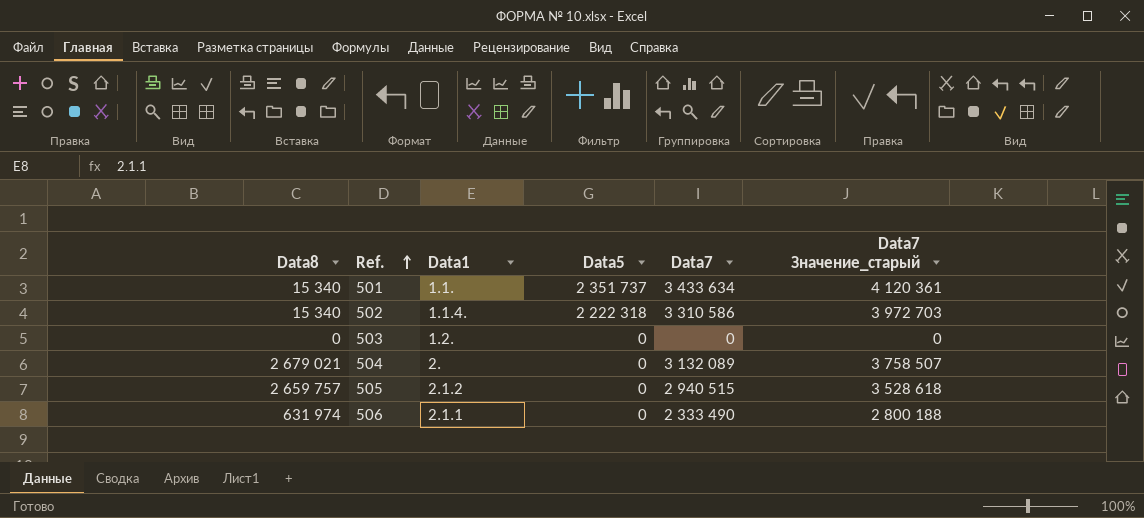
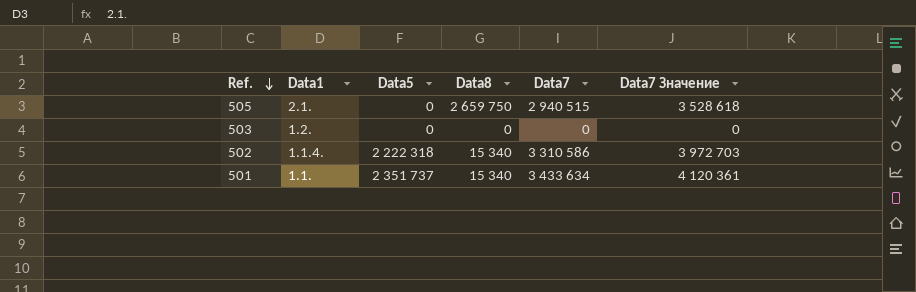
row order: Ref. ascending -> Ref. descending
column Data8 | position: 1 -> 4
column name: Data7 Значение_старый -> Data7 Значение
row 504: 2 679 021 | 2. | 0 | 3 132 089 | 3 758 507 -> none
row 506: 631 974 | 2.1.1 | 0 | 2 333 490 | 2 800 188 -> none
505 | Data1: 2.1.2 -> 2.1.
505 | Data8: 2 659 757 -> 2 659 750

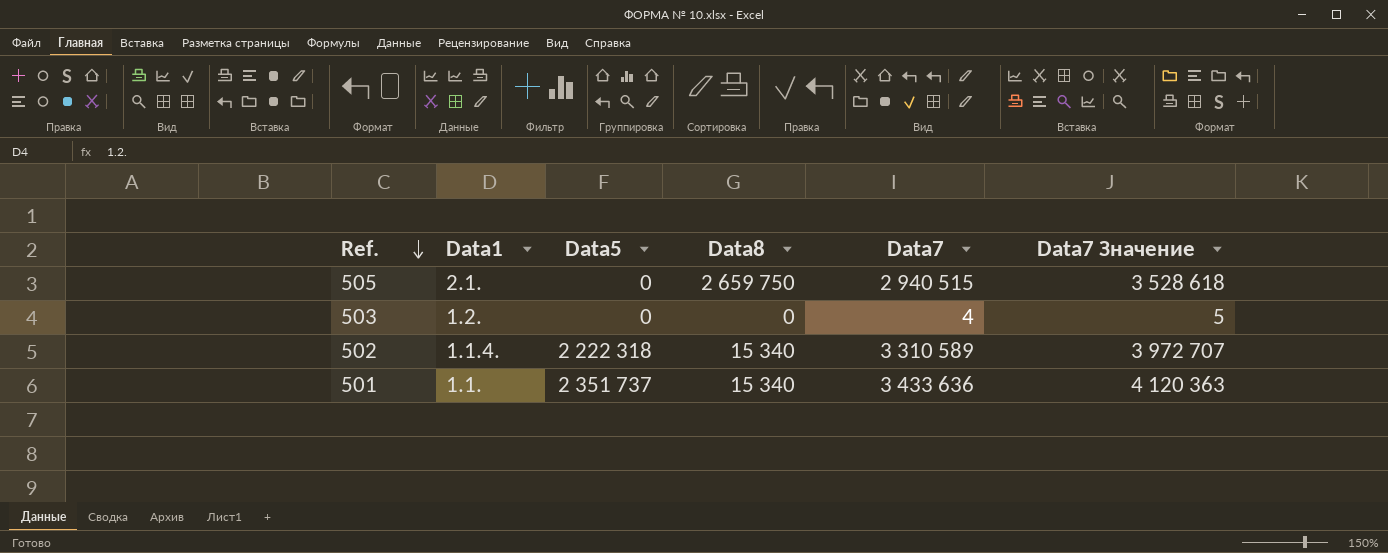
503 | Data7: 0 -> 4
503 | Data7 Значение: 0 -> 5
502 | Data7: 3 310 586 -> 3 310 589
502 | Data7 Значение: 3 972 703 -> 3 972 707
501 | Data7: 3 433 634 -> 3 433 636
501 | Data7 Значение: 4 120 361 -> 4 120 363

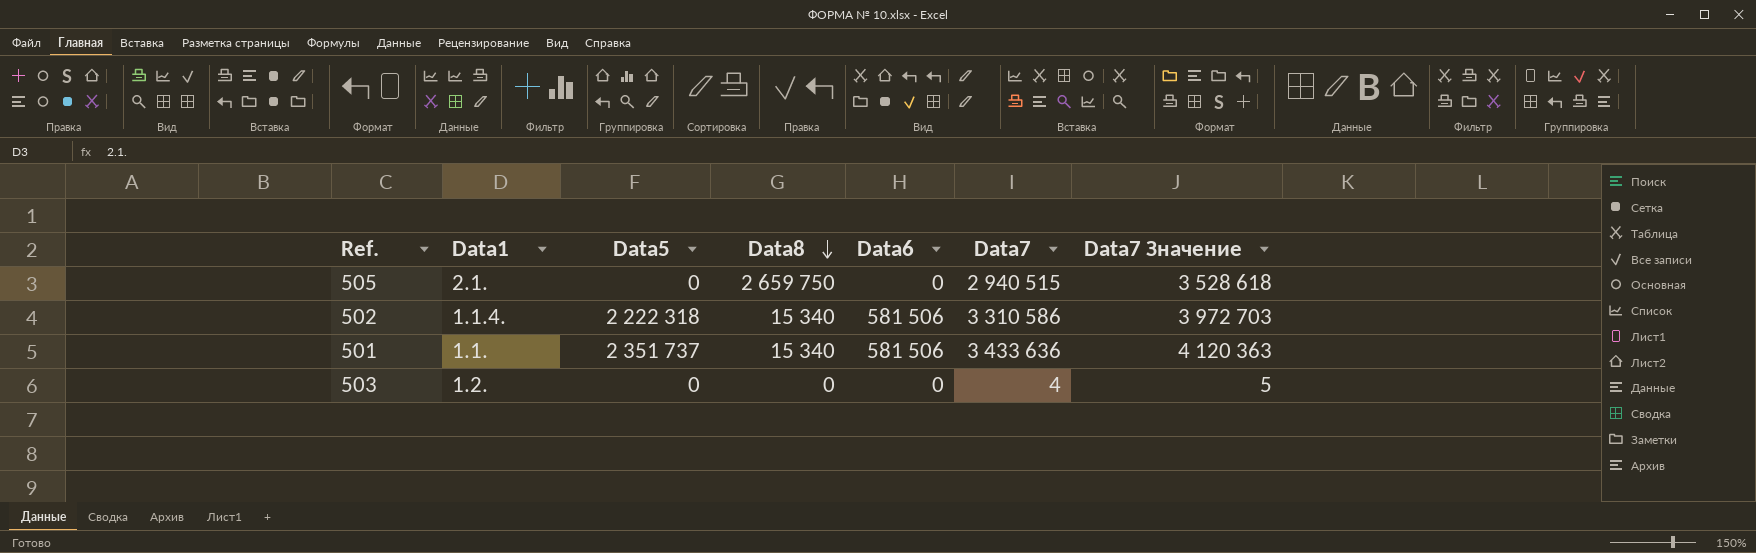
row order: Ref. descending -> Data8 descending
column Data6 | position: none -> 5
502 | Data7: 3 310 589 -> 3 310 586
502 | Data7 Значение: 3 972 707 -> 3 972 703

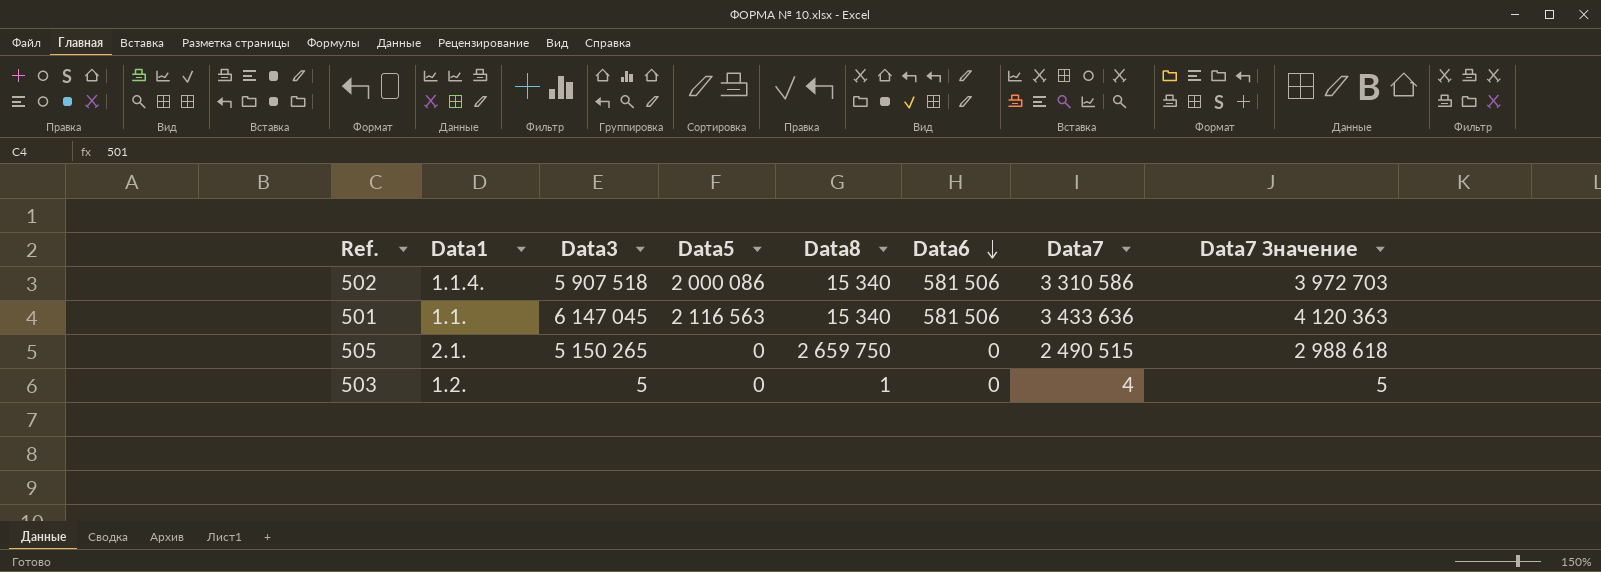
row order: Data8 descending -> Data6 descending
column Data3 | formula: none -> [Data5] + [Data8] + [Data6] + [Data7]
502 | Data5: 2 222 318 -> 2 000 086
501 | Data5: 2 351 737 -> 2 116 563
505 | Data7: 2 940 515 -> 2 490 515
505 | Data7 Значение: 3 528 618 -> 2 988 618
503 | Data8: 0 -> 1

